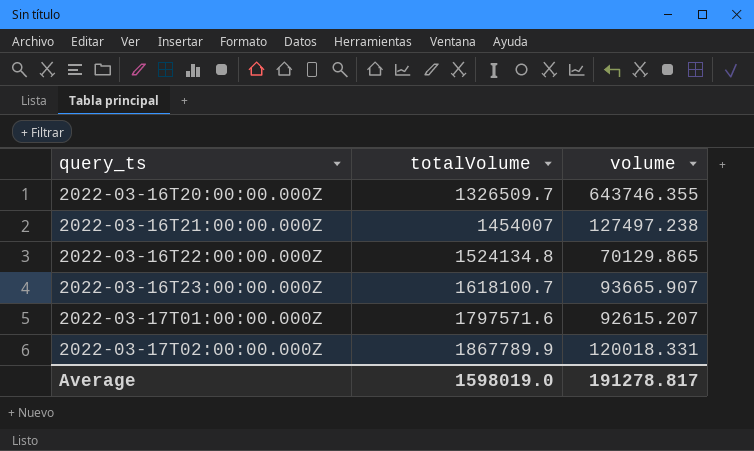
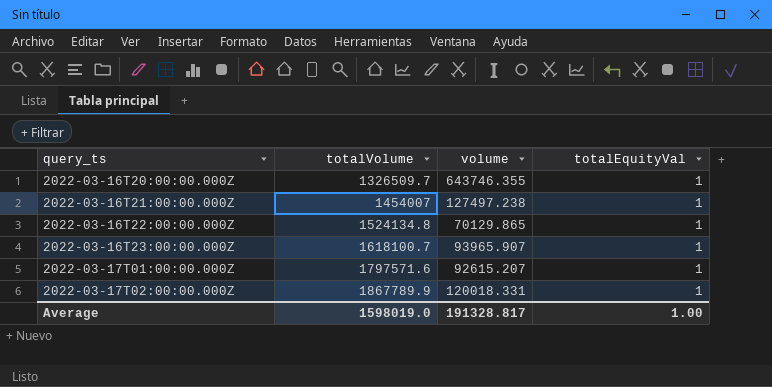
column totalEquityVal | position: none -> 4
2022-03-16T23:00:00.000Z | volume: 93665.907 -> 93965.907
Average | volume: 191278.817 -> 191328.817

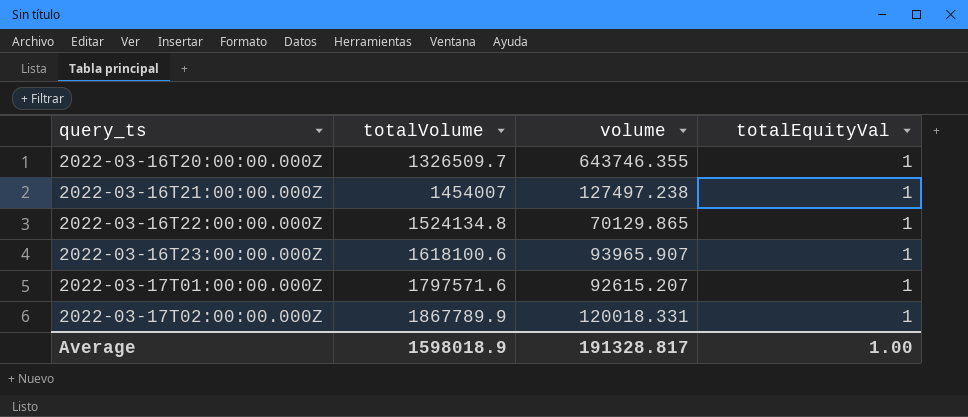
2022-03-16T23:00:00.000Z | totalVolume: 1618100.7 -> 1618100.6
Average | totalVolume: 1598019.0 -> 1598018.9

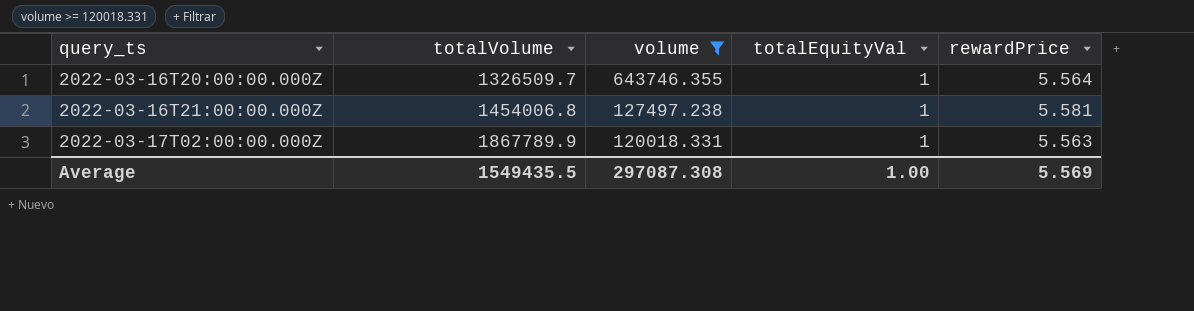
filter: none -> volume >= 120018.331
column rewardPrice | position: none -> 5
2022-03-16T21:00:00.000Z | totalVolume: 1454007 -> 1454006.8
Average | totalVolume: 1598018.9 -> 1549435.5
Average | volume: 191328.817 -> 297087.308

